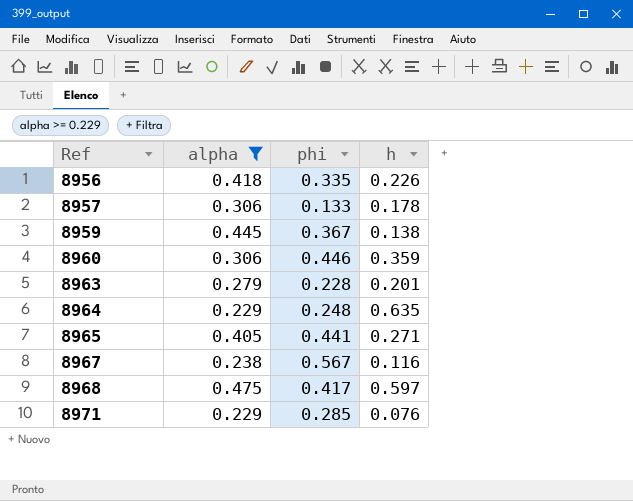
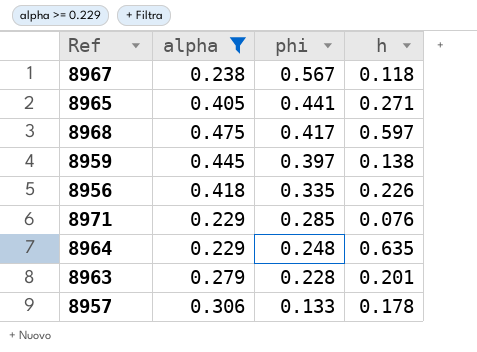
row order: Ref ascending -> phi descending
row 8960: 0.306 | 0.446 | 0.359 -> none
8967 | h: 0.116 -> 0.118
8959 | phi: 0.367 -> 0.397

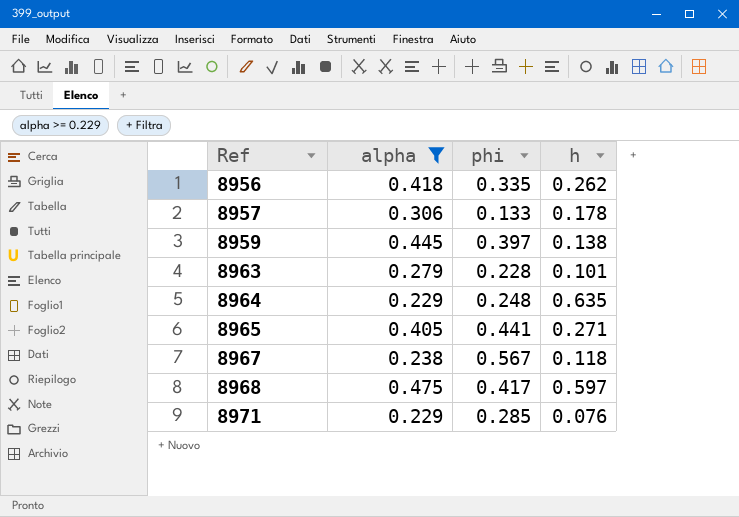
row order: phi descending -> Ref ascending
8956 | h: 0.226 -> 0.262
8963 | h: 0.201 -> 0.101

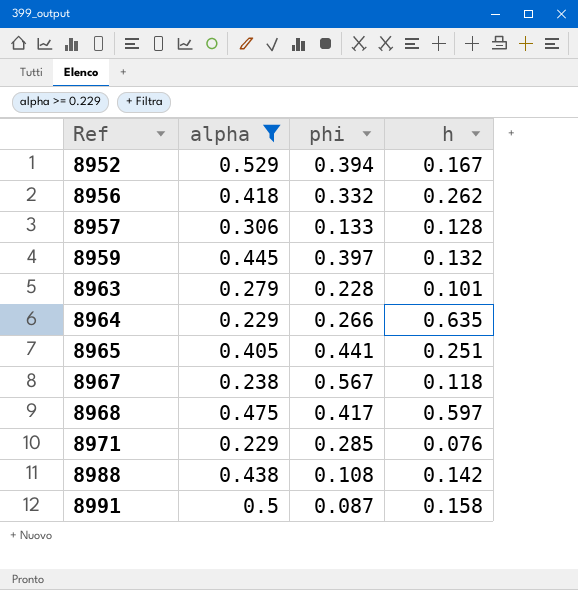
row 8952: none -> 0.529 | 0.394 | 0.167
8956 | phi: 0.335 -> 0.332
8957 | h: 0.178 -> 0.128
8959 | h: 0.138 -> 0.132
8964 | phi: 0.248 -> 0.266
8965 | h: 0.271 -> 0.251
row 8988: none -> 0.438 | 0.108 | 0.142
row 8991: none -> 0.5 | 0.087 | 0.158

